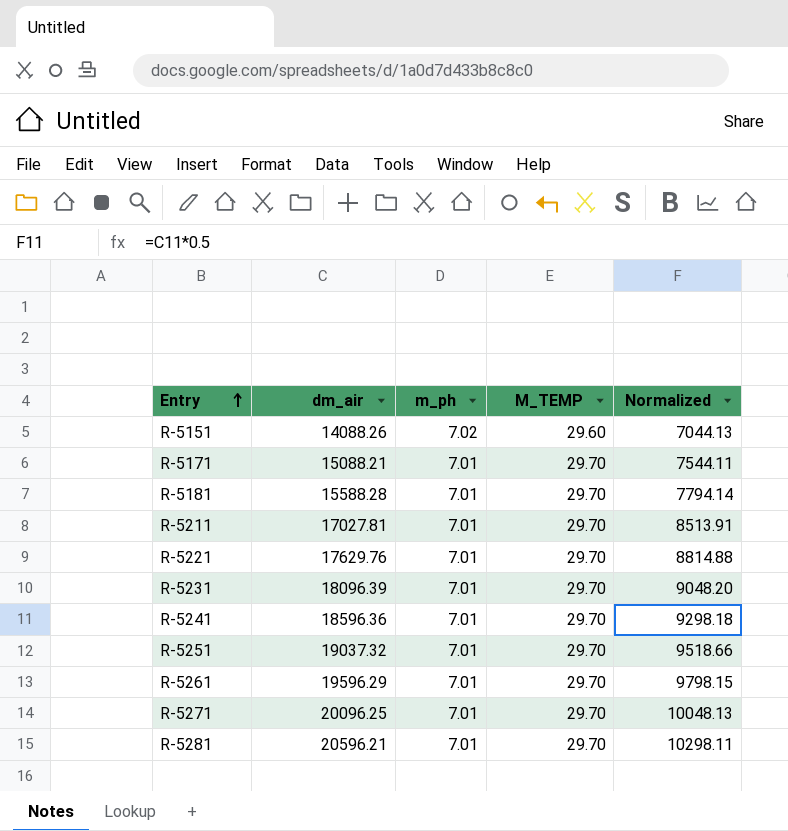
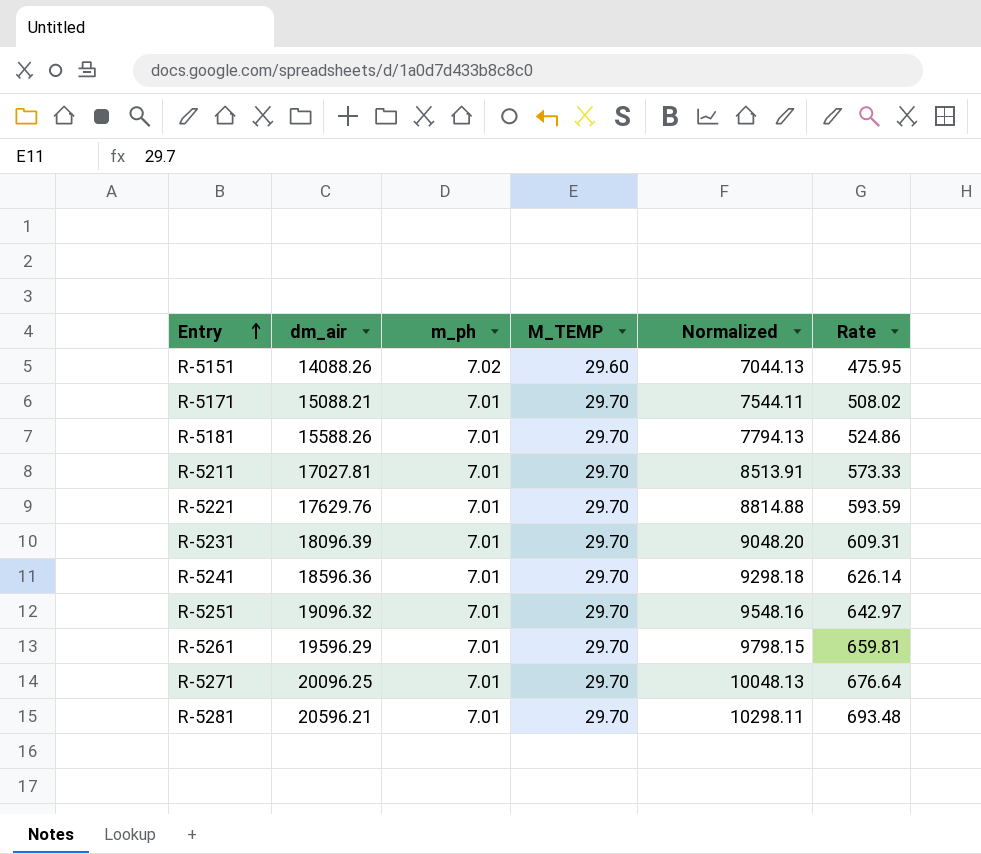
column Rate | formula: none -> [dm_air] / [M_TEMP]
R-5181 | dm_air: 15588.28 -> 15588.26
R-5181 | Normalized: 7794.14 -> 7794.13
R-5251 | dm_air: 19037.32 -> 19096.32
R-5251 | Normalized: 9518.66 -> 9548.16

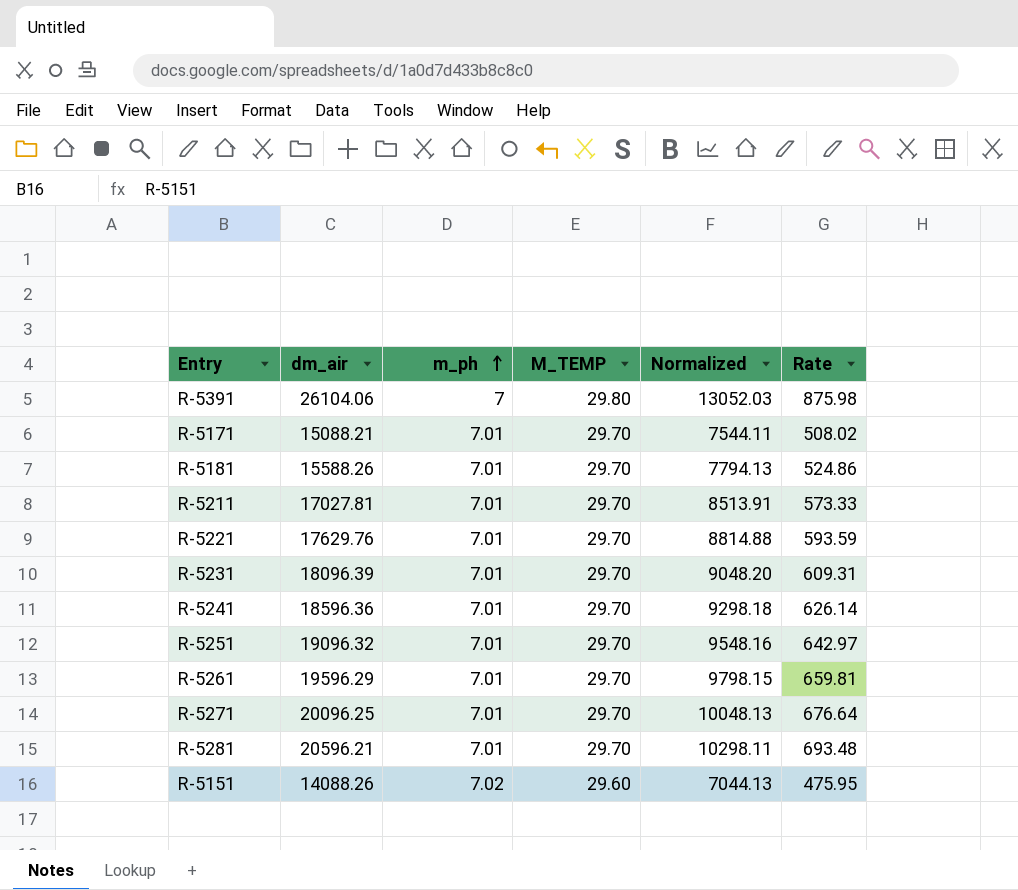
row order: Entry ascending -> m_ph ascending
row R-5391: none -> 26104.06 | 7 | 29.80 | 13052.03 | 875.98

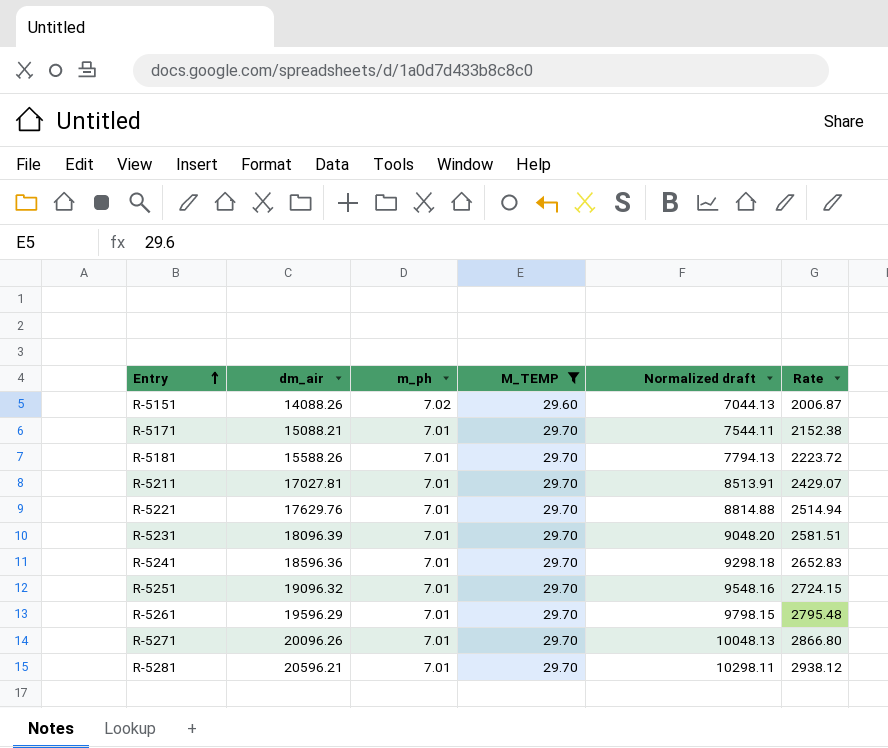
filter: none -> M_TEMP != 29.80
row order: m_ph ascending -> Entry ascending
column name: Normalized -> Normalized draft
column Rate | formula: [dm_air] / [M_TEMP] -> [dm_air] / [m_ph]
R-5271 | dm_air: 20096.25 -> 20096.26

